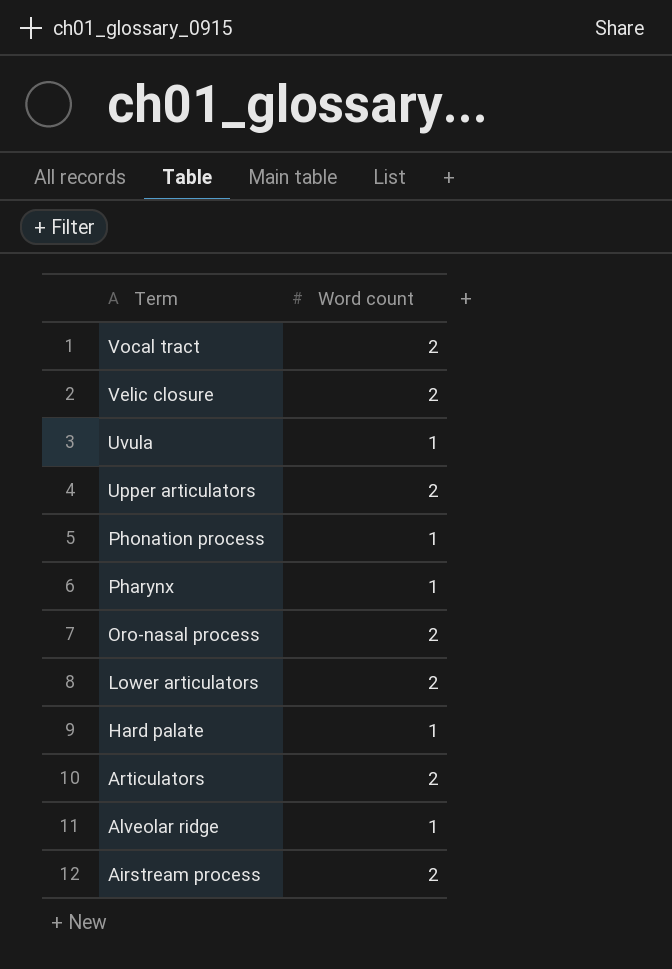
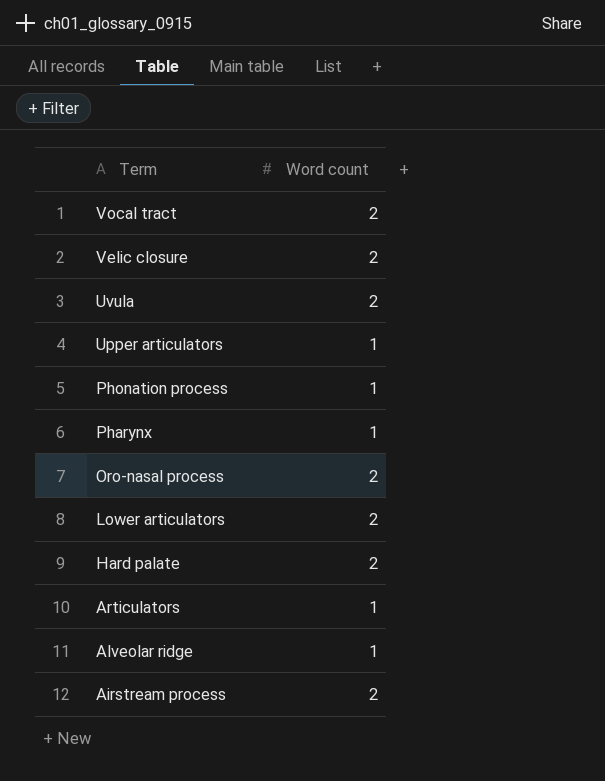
Uvula | Word count: 1 -> 2
Upper articulators | Word count: 2 -> 1
Hard palate | Word count: 1 -> 2
Articulators | Word count: 2 -> 1

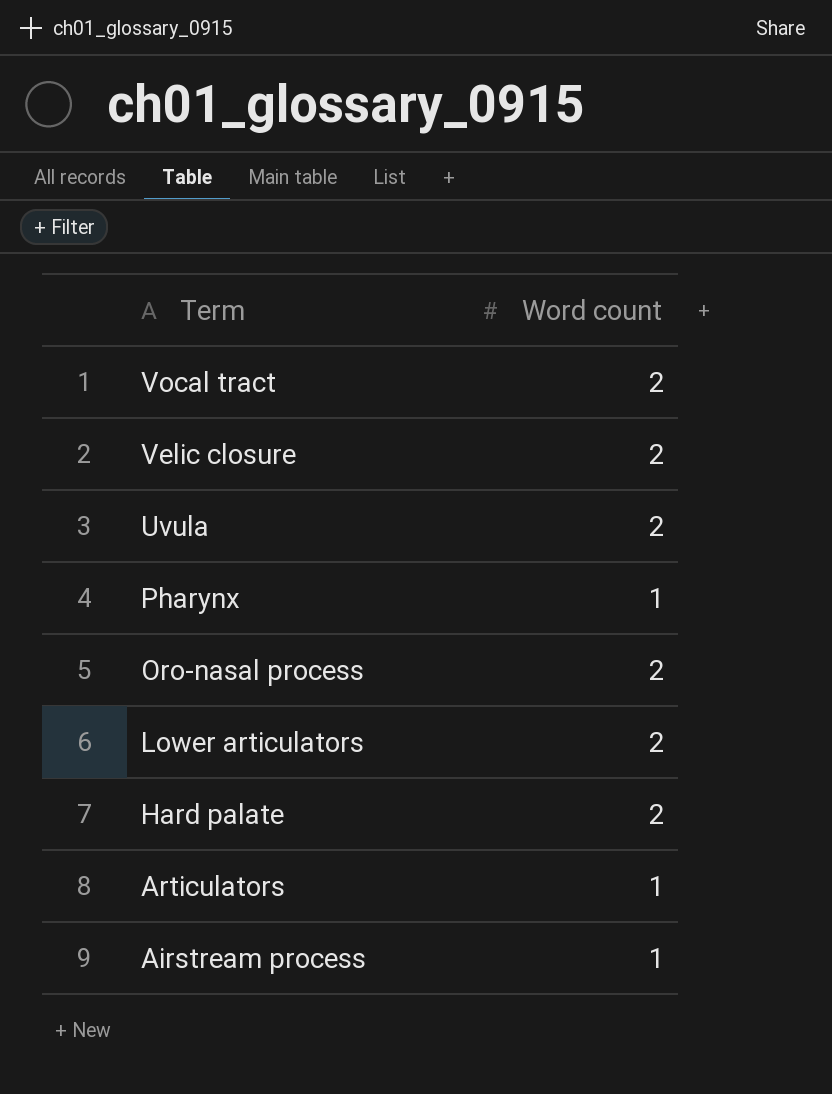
row Upper articulators: 1 -> none
row Phonation process: 1 -> none
row Alveolar ridge: 1 -> none
Airstream process | Word count: 2 -> 1

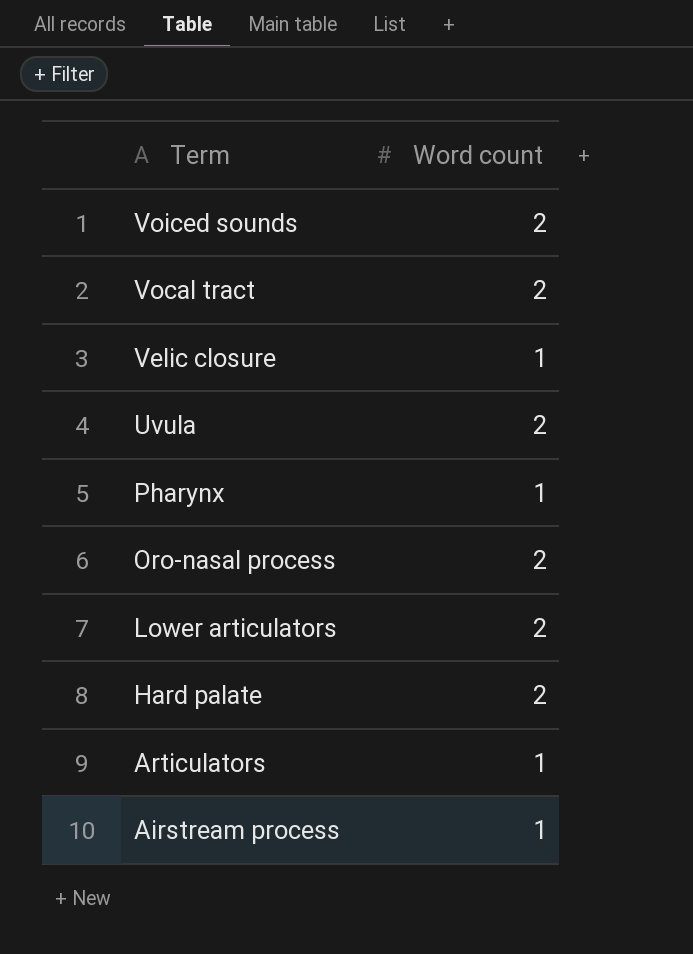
row Voiced sounds: none -> 2
Velic closure | Word count: 2 -> 1

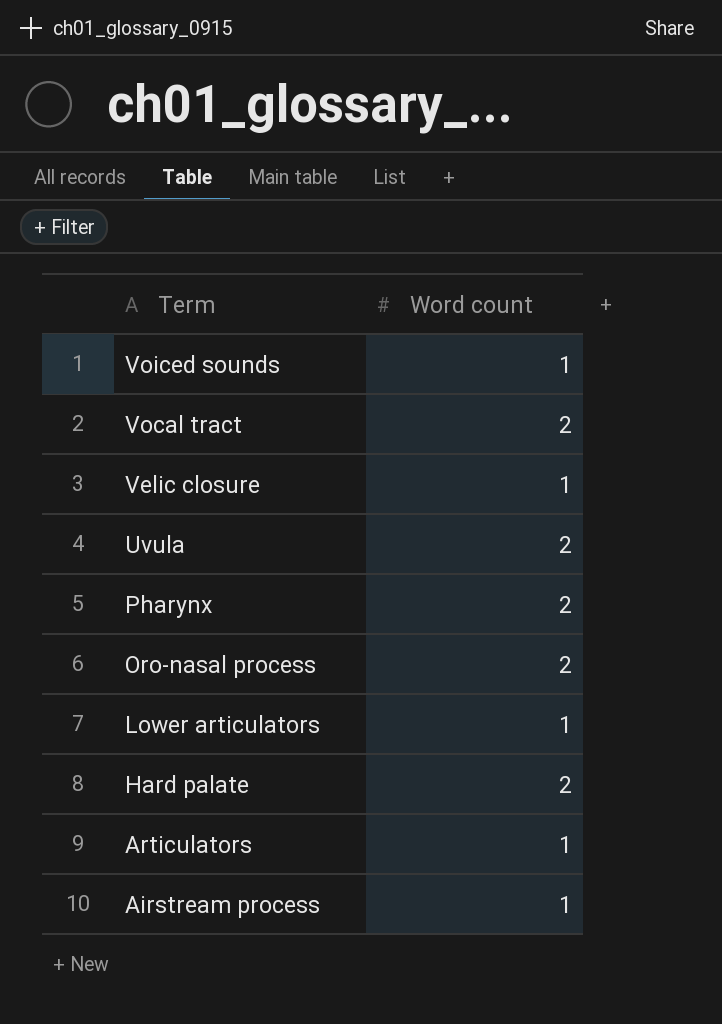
Voiced sounds | Word count: 2 -> 1
Pharynx | Word count: 1 -> 2
Lower articulators | Word count: 2 -> 1

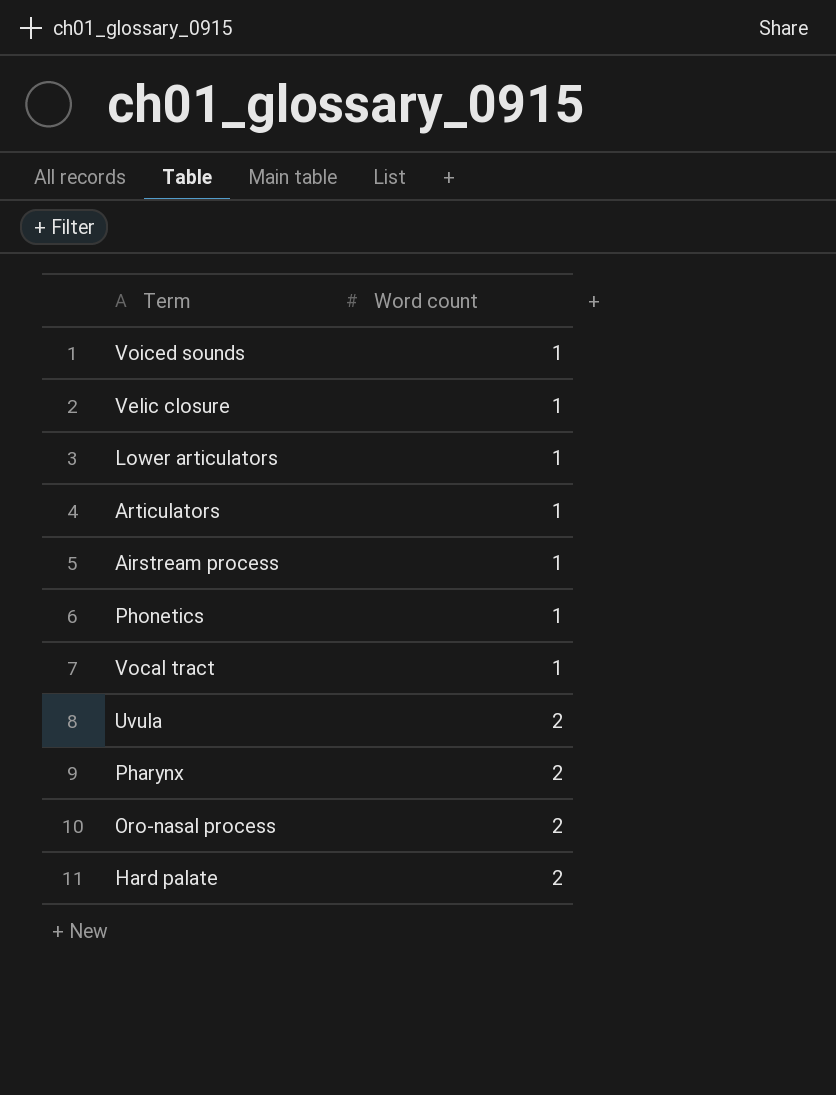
row order: Term descending -> Word count ascending
row Phonetics: none -> 1
Vocal tract | Word count: 2 -> 1

